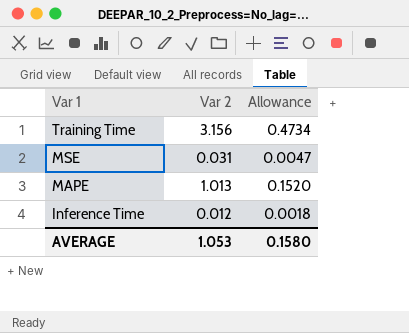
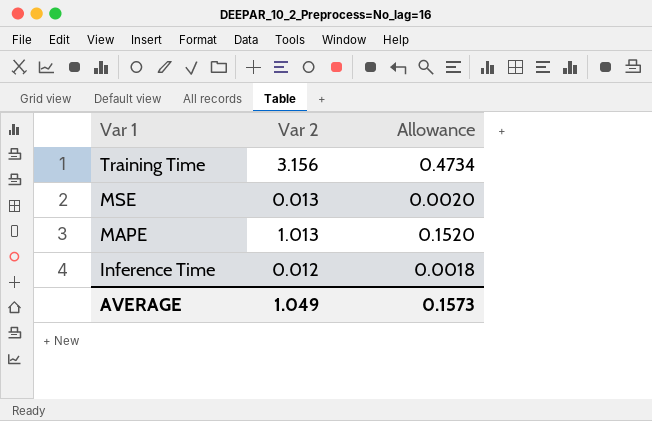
MSE | Var 2: 0.031 -> 0.013
MSE | Allowance: 0.0047 -> 0.0020
AVERAGE | Var 2: 1.053 -> 1.049
AVERAGE | Allowance: 0.1580 -> 0.1573

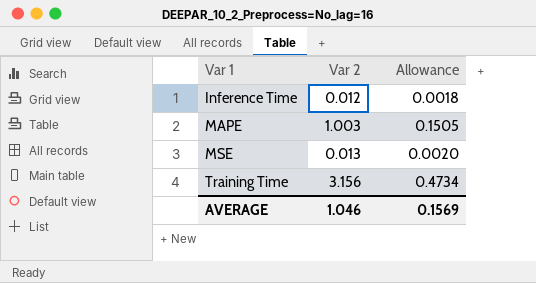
row order: Var 1 descending -> Var 1 ascending
MAPE | Var 2: 1.013 -> 1.003
MAPE | Allowance: 0.1520 -> 0.1505
AVERAGE | Var 2: 1.049 -> 1.046
AVERAGE | Allowance: 0.1573 -> 0.1569

